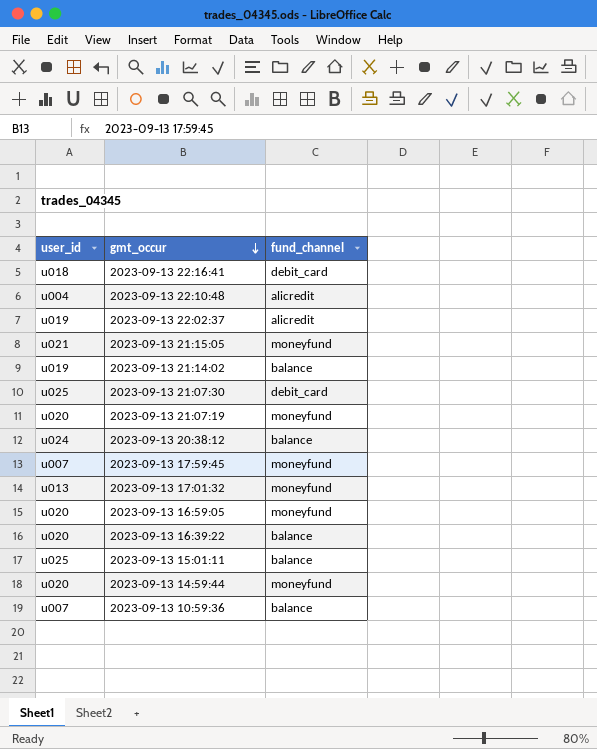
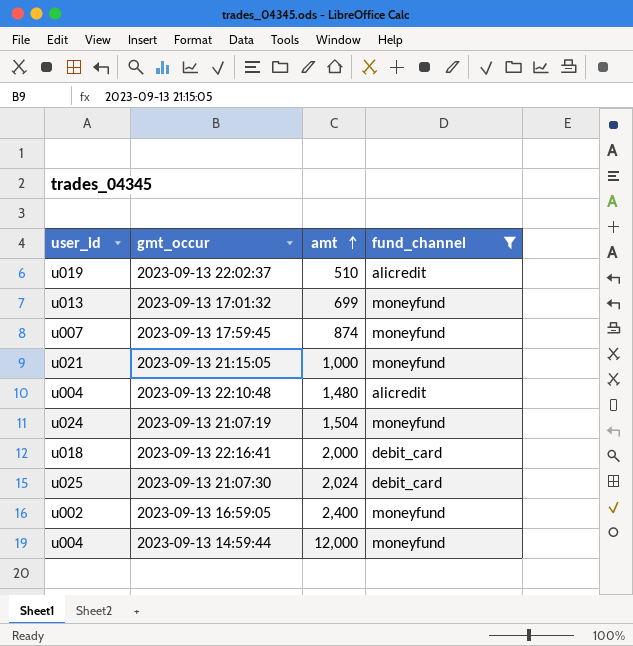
filter: none -> fund_channel != balance
row order: gmt_occur descending -> amt ascending
column amt | position: none -> 3
2023-09-13 21:07:19 | user_id: u020 -> u024
2023-09-13 16:59:05 | user_id: u020 -> u002
2023-09-13 14:59:44 | user_id: u020 -> u004

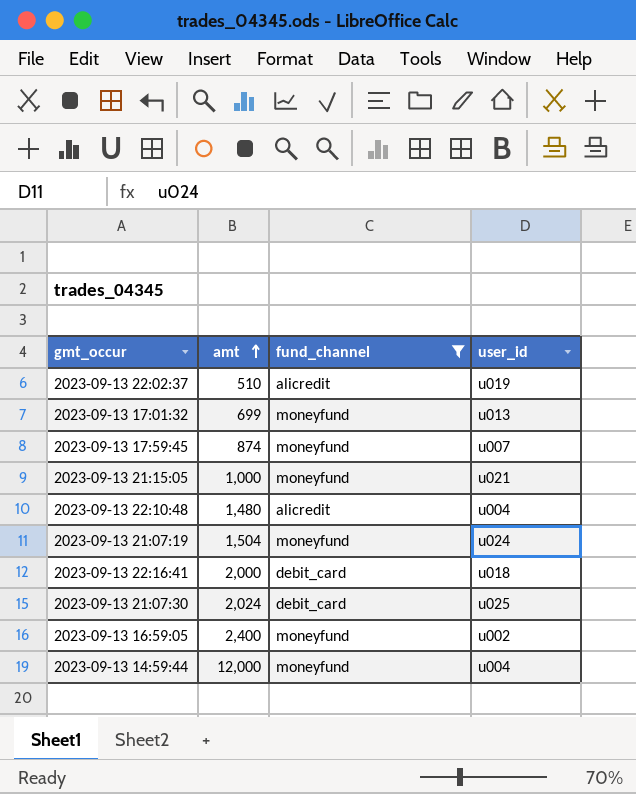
column user_id | position: 1 -> 4

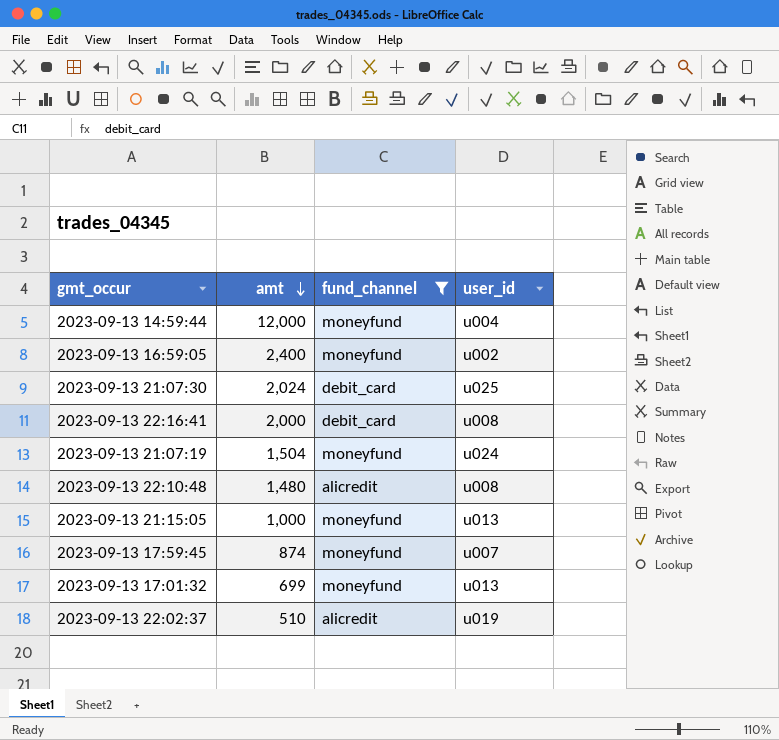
row order: amt ascending -> amt descending
2023-09-13 22:16:41 | user_id: u018 -> u008
2023-09-13 22:10:48 | user_id: u004 -> u008
2023-09-13 21:15:05 | user_id: u021 -> u013

